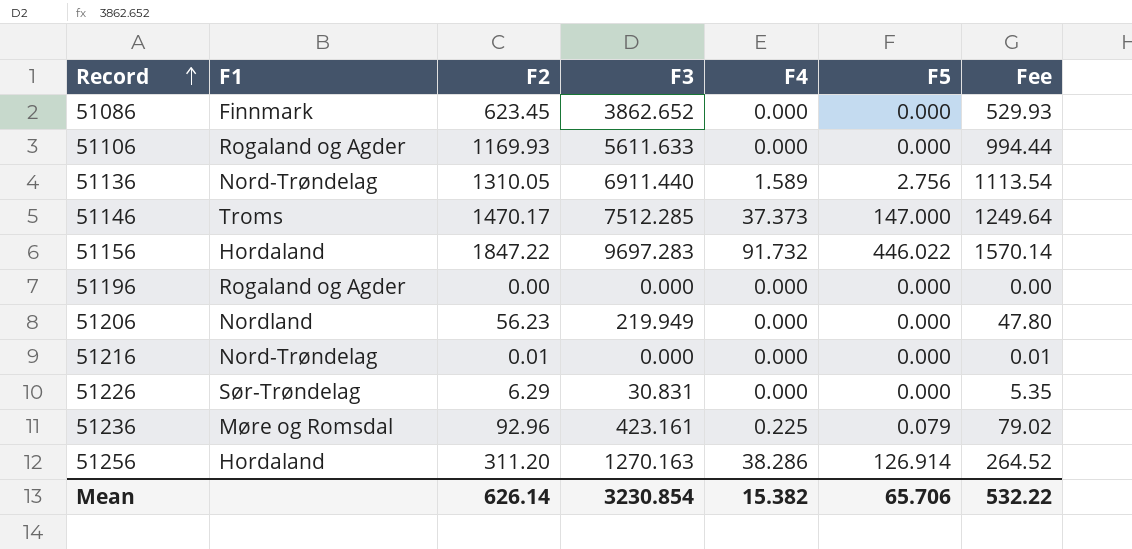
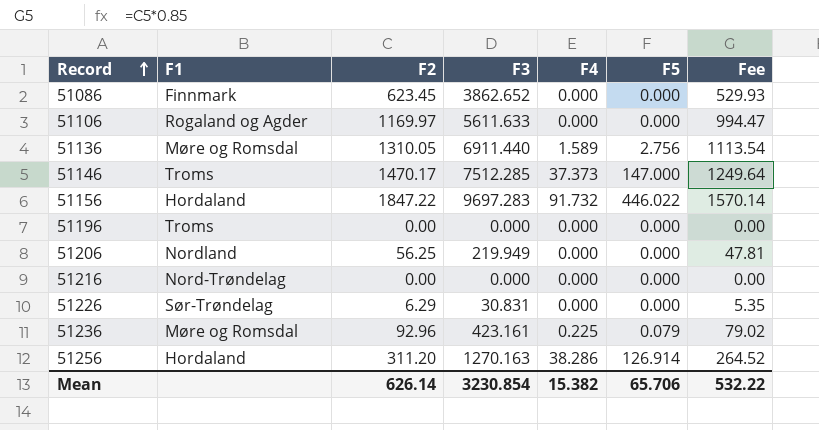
51106 | F2: 1169.93 -> 1169.97
51106 | Fee: 994.44 -> 994.47
51136 | F1: Nord-Trøndelag -> Møre og Romsdal
51196 | F1: Rogaland og Agder -> Troms
51206 | F2: 56.23 -> 56.25
51206 | Fee: 47.80 -> 47.81
51216 | F2: 0.01 -> 0.00
51216 | Fee: 0.01 -> 0.00

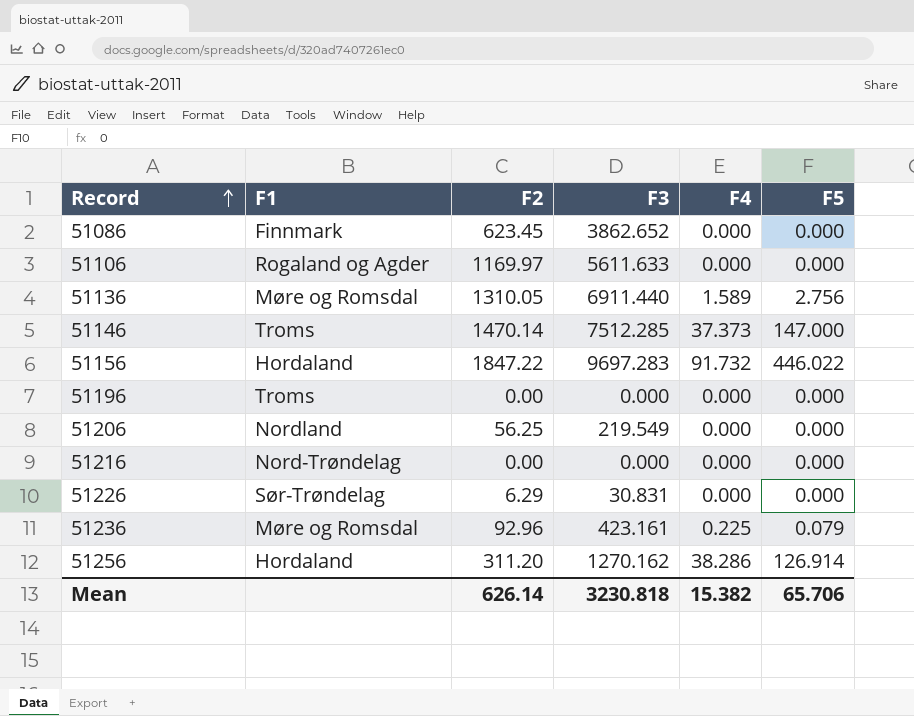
column Fee | formula: [F2] * 0.85 -> none
51146 | F2: 1470.17 -> 1470.14
51206 | F3: 219.949 -> 219.549
51256 | F3: 1270.163 -> 1270.162
Mean | F3: 3230.854 -> 3230.818

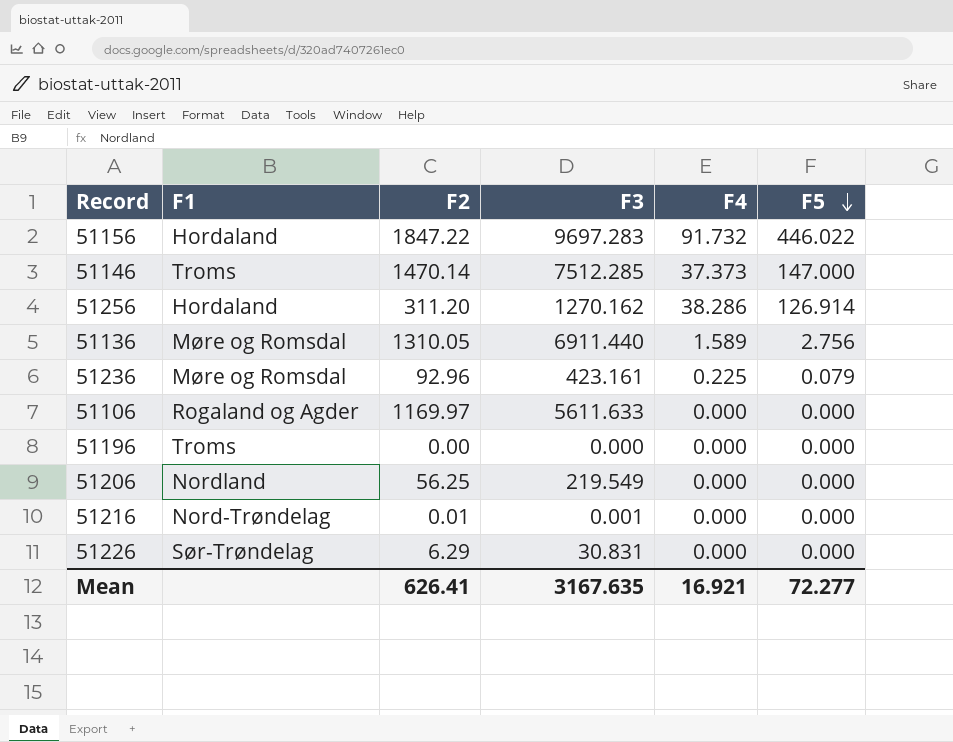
row order: Record ascending -> F5 descending
row 51086: Finnmark | 623.45 | 3862.652 | 0.000 | 0.000 -> none
51216 | F2: 0.00 -> 0.01
51216 | F3: 0.000 -> 0.001
Mean | F2: 626.14 -> 626.41
Mean | F3: 3230.818 -> 3167.635
Mean | F4: 15.382 -> 16.921
Mean | F5: 65.706 -> 72.277

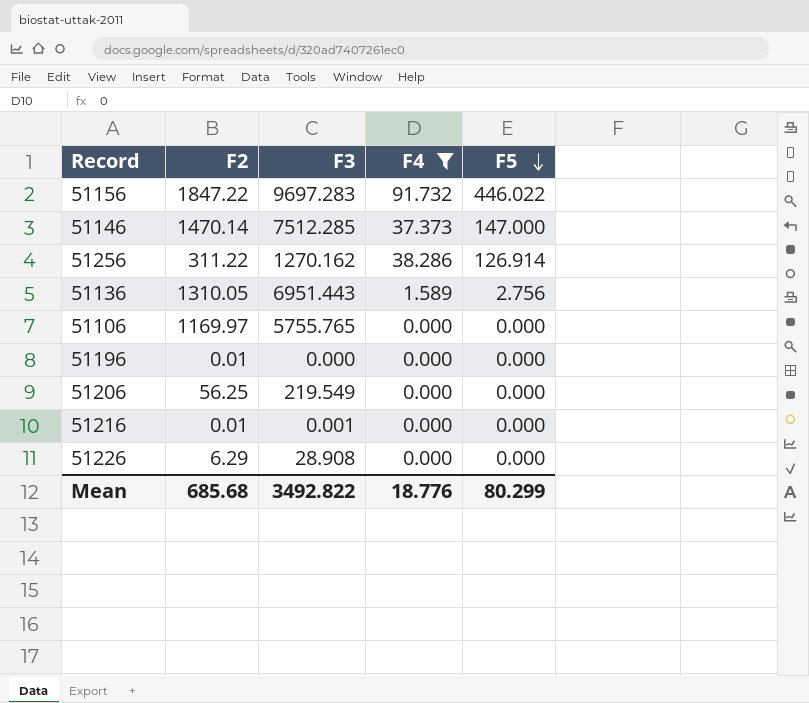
filter: none -> F4 != 0.225
column F1 | position: 2 -> none
51256 | F2: 311.20 -> 311.22
51136 | F3: 6911.440 -> 6951.443
51106 | F3: 5611.633 -> 5755.765
51196 | F2: 0.00 -> 0.01
51226 | F3: 30.831 -> 28.908
Mean | F2: 626.41 -> 685.68
Mean | F3: 3167.635 -> 3492.822
Mean | F4: 16.921 -> 18.776
Mean | F5: 72.277 -> 80.299

